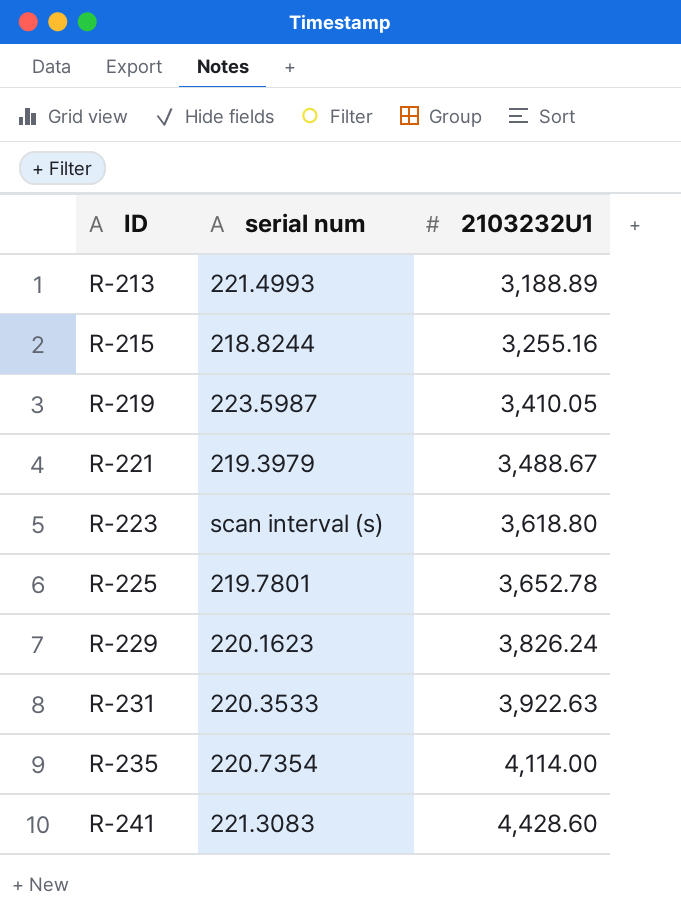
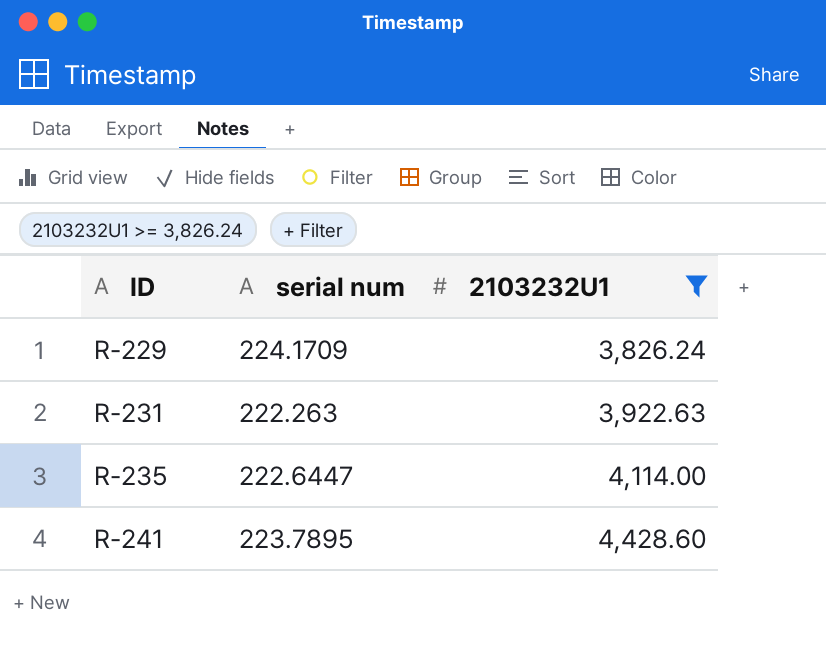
filter: none -> 2103232U1 >= 3,826.24
R-229 | serial num: 220.1623 -> 224.1709
R-231 | serial num: 220.3533 -> 222.263
R-235 | serial num: 220.7354 -> 222.6447
R-241 | serial num: 221.3083 -> 223.7895

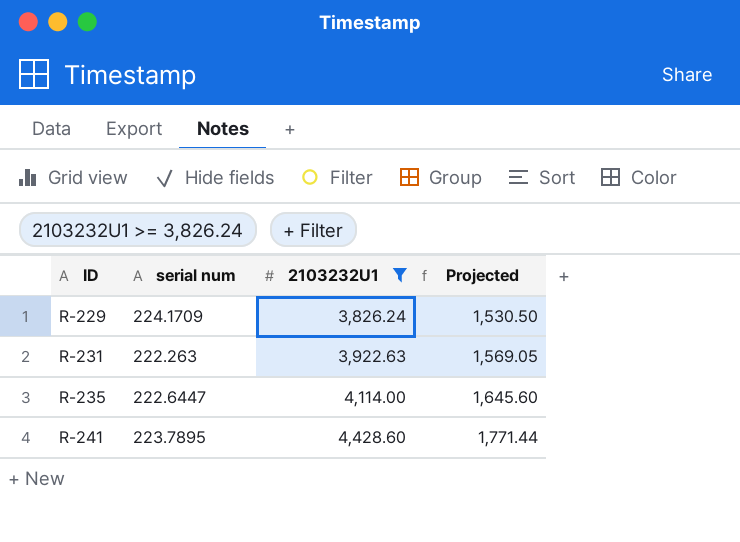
column Projected | formula: none -> [2103232U1] * 0.4

